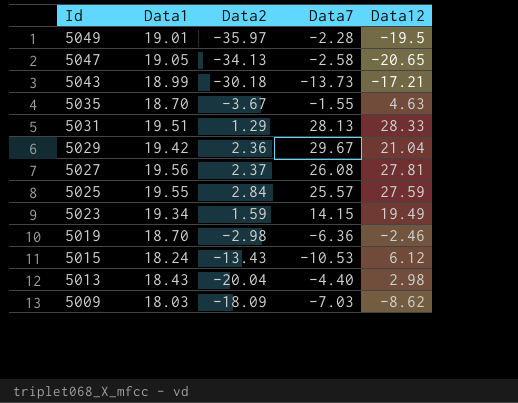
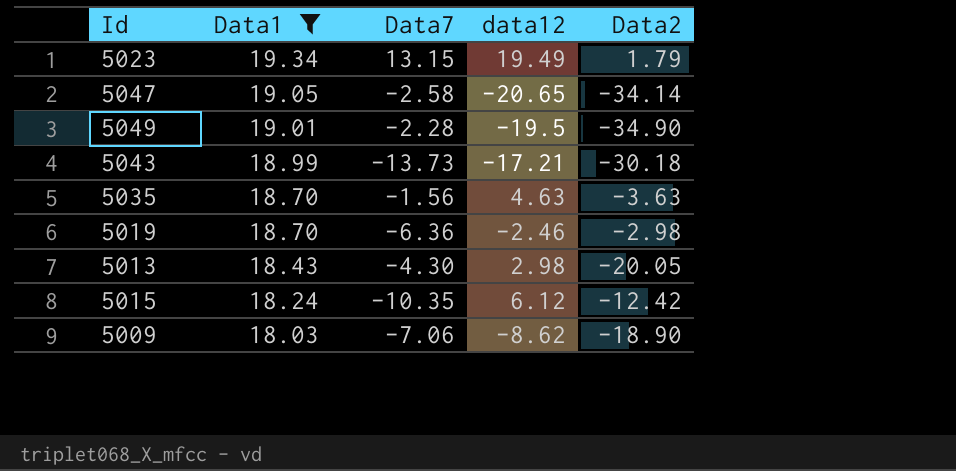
filter: none -> Data1 <= 19.34
row order: Id descending -> Data1 descending
column name: Data12 -> data12
column Data2 | position: 3 -> 5
5023 | Data7: 14.15 -> 13.15
5023 | Data2: 1.59 -> 1.79
5047 | Data2: -34.13 -> -34.14
5049 | Data2: -35.97 -> -34.90
5035 | Data7: -1.55 -> -1.56
5035 | Data2: -3.67 -> -3.63
5013 | Data7: -4.40 -> -4.30
5013 | Data2: -20.04 -> -20.05
5015 | Data7: -10.53 -> -10.35
5015 | Data2: -13.43 -> -12.42
5009 | Data7: -7.03 -> -7.06
5009 | Data2: -18.09 -> -18.90

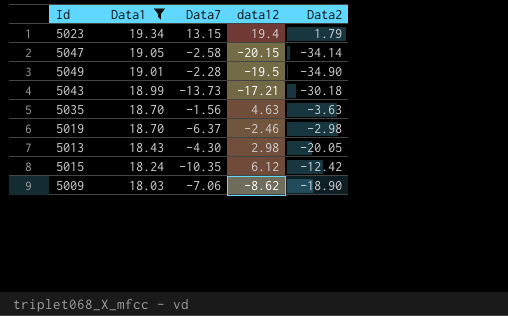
5023 | data12: 19.49 -> 19.4
5047 | data12: -20.65 -> -20.15
5019 | Data7: -6.36 -> -6.37

